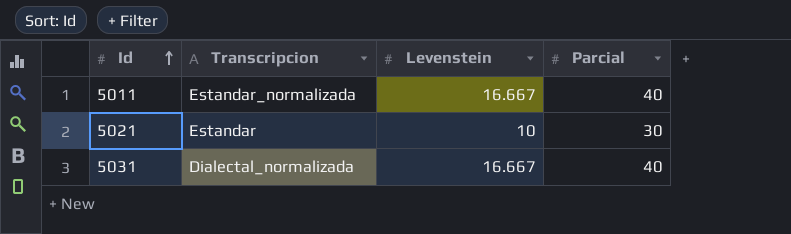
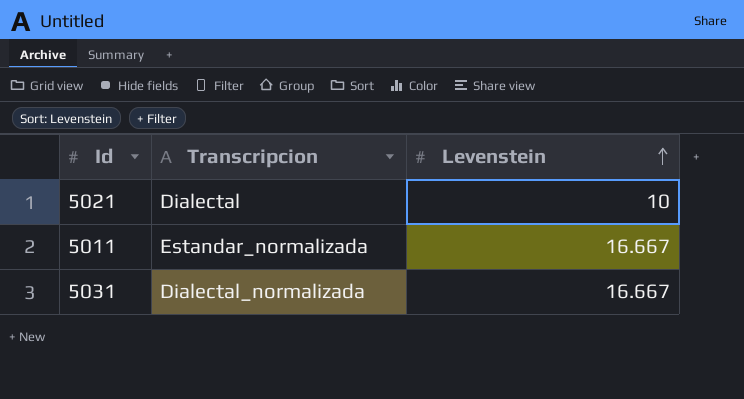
row order: Id ascending -> Levenstein ascending
column Parcial | position: 4 -> none
5021 | Transcripcion: Estandar -> Dialectal

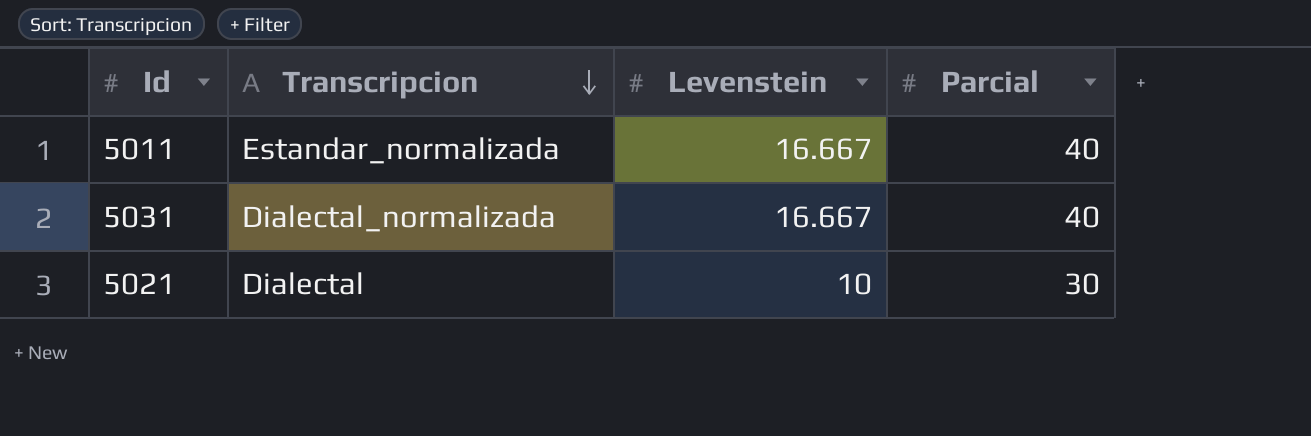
row order: Levenstein ascending -> Transcripcion descending
column Parcial | position: none -> 4

